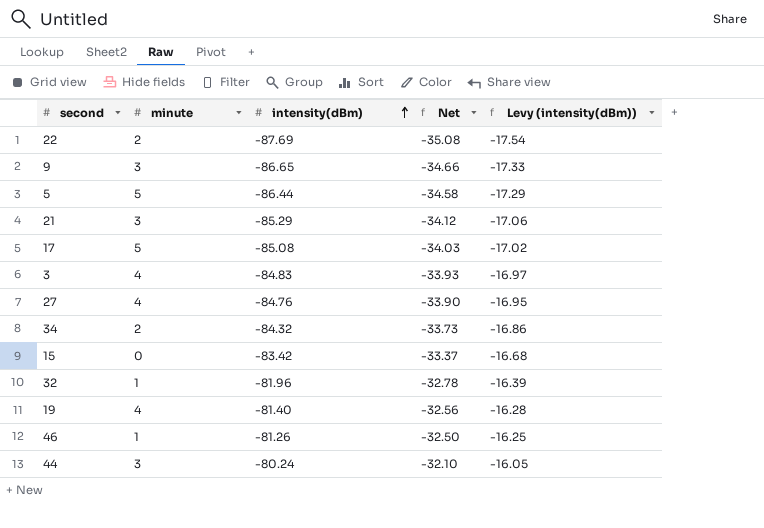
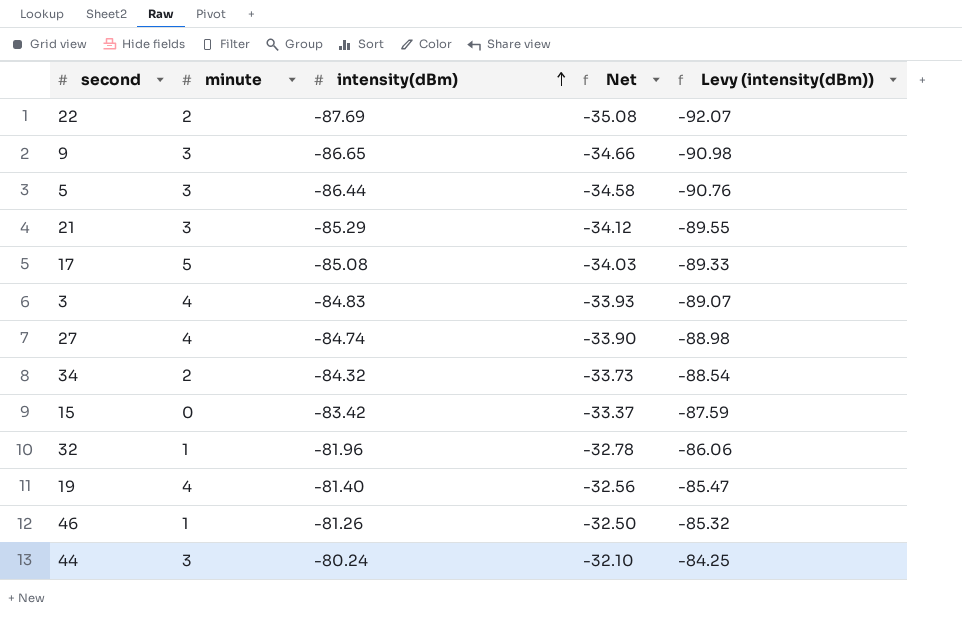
column Levy (intensity(dBm)) | formula: [intensity(dBm)] * 0.2 -> [intensity(dBm)] * 1.05
5 | minute: 5 -> 3
27 | intensity(dBm): -84.76 -> -84.74

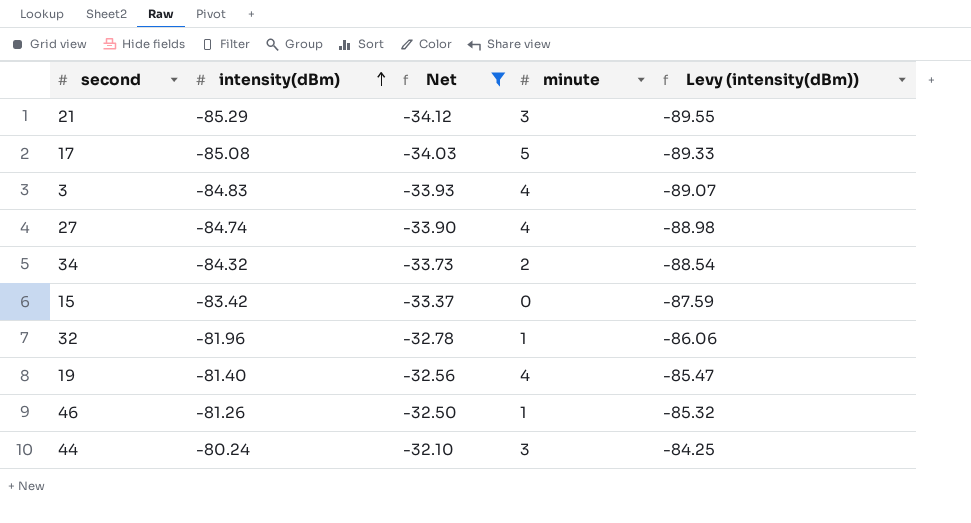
filter: none -> Net >= -34.12
column minute | position: 2 -> 4

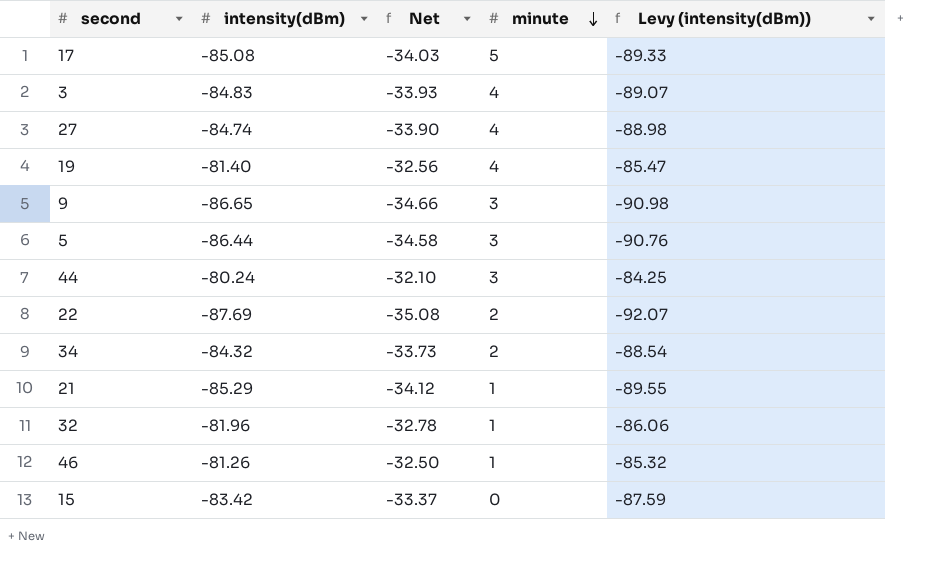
filter: Net >= -34.12 -> none
row order: intensity(dBm) ascending -> minute descending
21 | minute: 3 -> 1

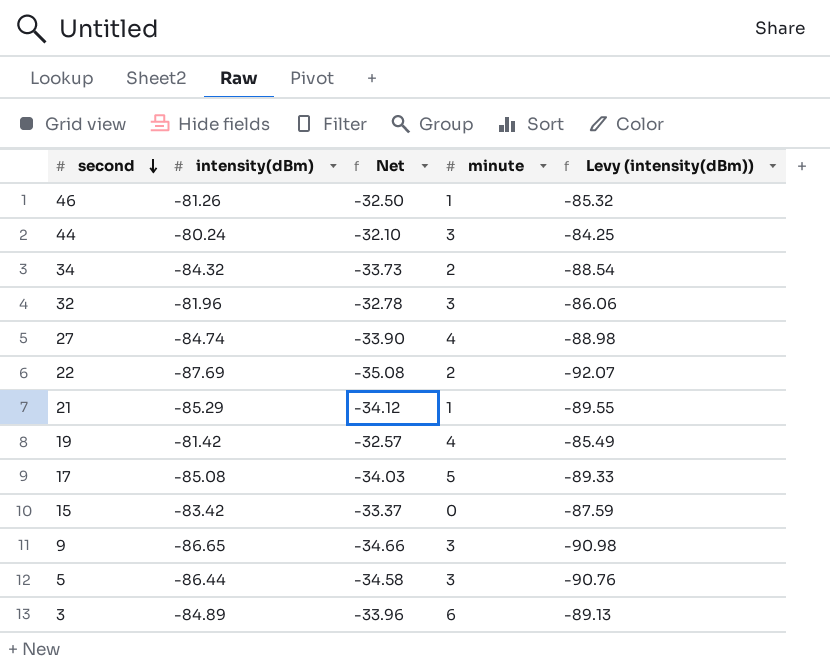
row order: minute descending -> second descending
32 | minute: 1 -> 3
19 | intensity(dBm): -81.40 -> -81.42
19 | Net: -32.56 -> -32.57
19 | Levy (intensity(dBm)): -85.47 -> -85.49
3 | intensity(dBm): -84.83 -> -84.89
3 | Net: -33.93 -> -33.96
3 | minute: 4 -> 6
3 | Levy (intensity(dBm)): -89.07 -> -89.13

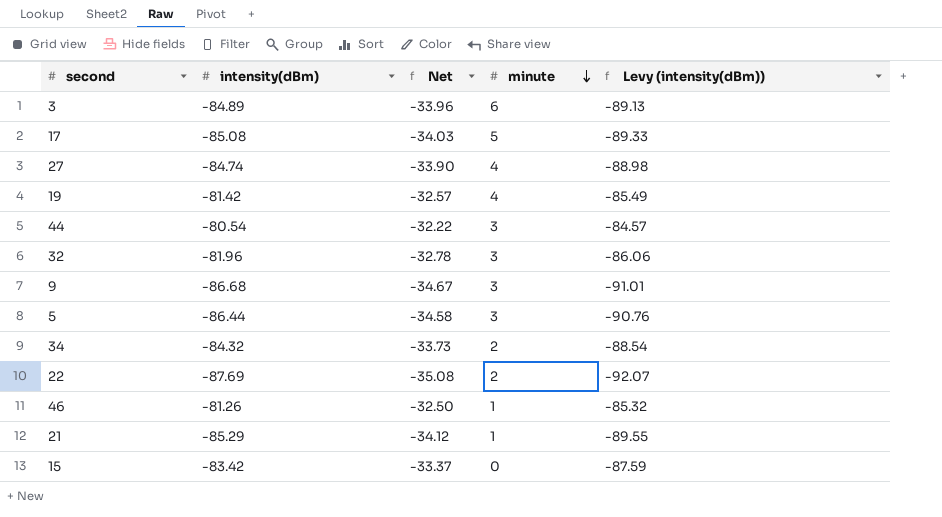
row order: second descending -> minute descending
44 | intensity(dBm): -80.24 -> -80.54
44 | Net: -32.10 -> -32.22
44 | Levy (intensity(dBm)): -84.25 -> -84.57
9 | intensity(dBm): -86.65 -> -86.68
9 | Net: -34.66 -> -34.67
9 | Levy (intensity(dBm)): -90.98 -> -91.01

